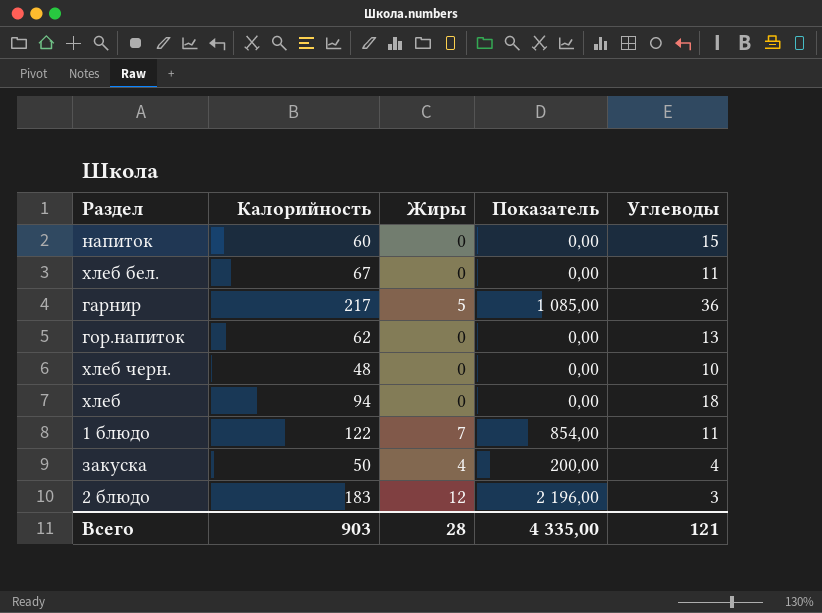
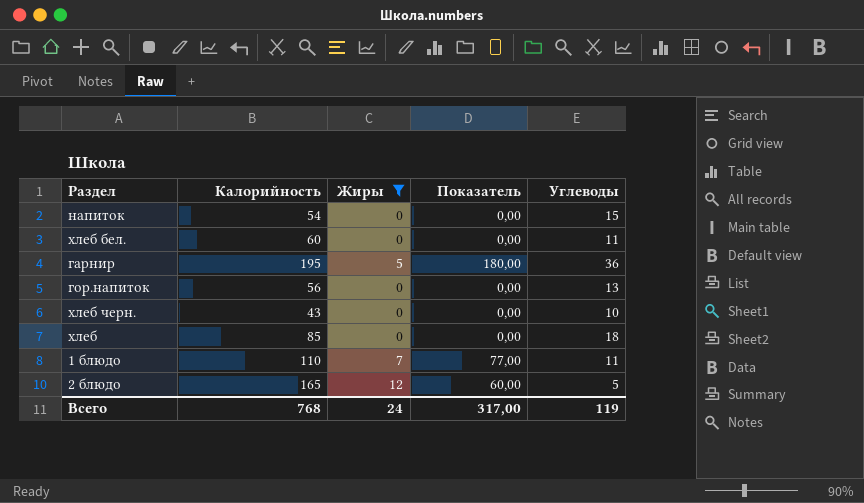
filter: none -> Жиры != 4
column Показатель | formula: [Калорийность] * [Жиры] -> [Жиры] * [Углеводы]
напиток | Калорийность: 60 -> 54
хлеб бел. | Калорийность: 67 -> 60
гарнир | Калорийность: 217 -> 195
гор.напиток | Калорийность: 62 -> 56
хлеб черн. | Калорийность: 48 -> 43
хлеб | Калорийность: 94 -> 85
1 блюдо | Калорийность: 122 -> 110
2 блюдо | Калорийность: 183 -> 165
2 блюдо | Углеводы: 3 -> 5
Всего | Калорийность: 903 -> 768
Всего | Жиры: 28 -> 24
Всего | Показатель: 4 335,00 -> 317,00
Всего | Углеводы: 121 -> 119

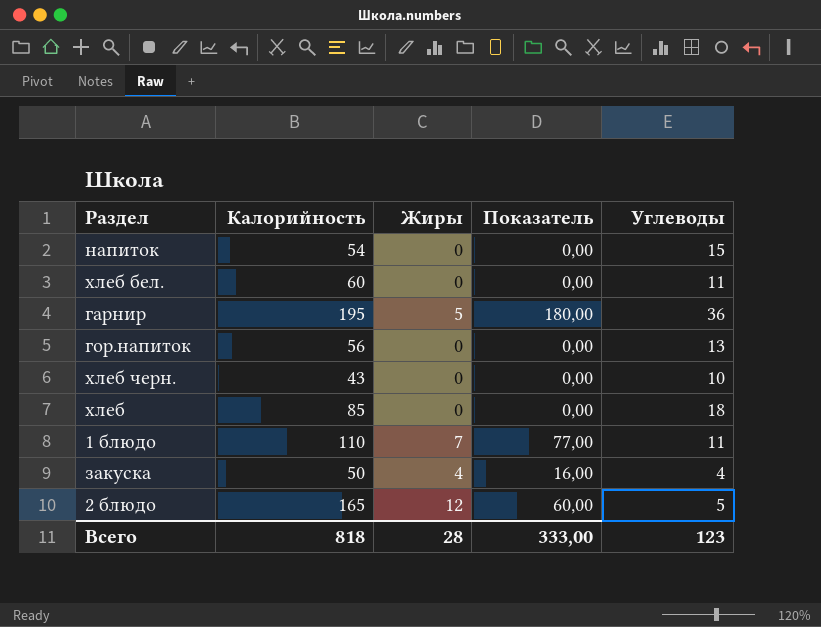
filter: Жиры != 4 -> none
Всего | Калорийность: 768 -> 818
Всего | Жиры: 24 -> 28
Всего | Показатель: 317,00 -> 333,00
Всего | Углеводы: 119 -> 123

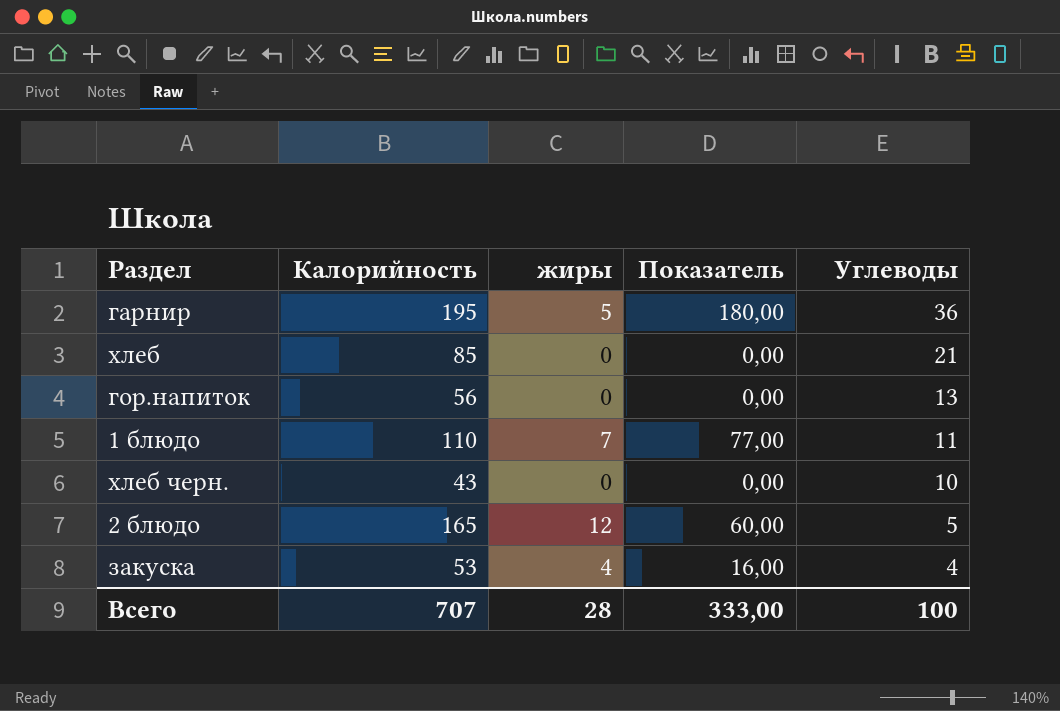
row order: none -> Углеводы descending
column name: Жиры -> жиры
row напиток: 54 | 0 | 0,00 | 15 -> none
row хлеб бел.: 60 | 0 | 0,00 | 11 -> none
хлеб | Углеводы: 18 -> 21
закуска | Калорийность: 50 -> 53
Всего | Калорийность: 818 -> 707
Всего | Углеводы: 123 -> 100

